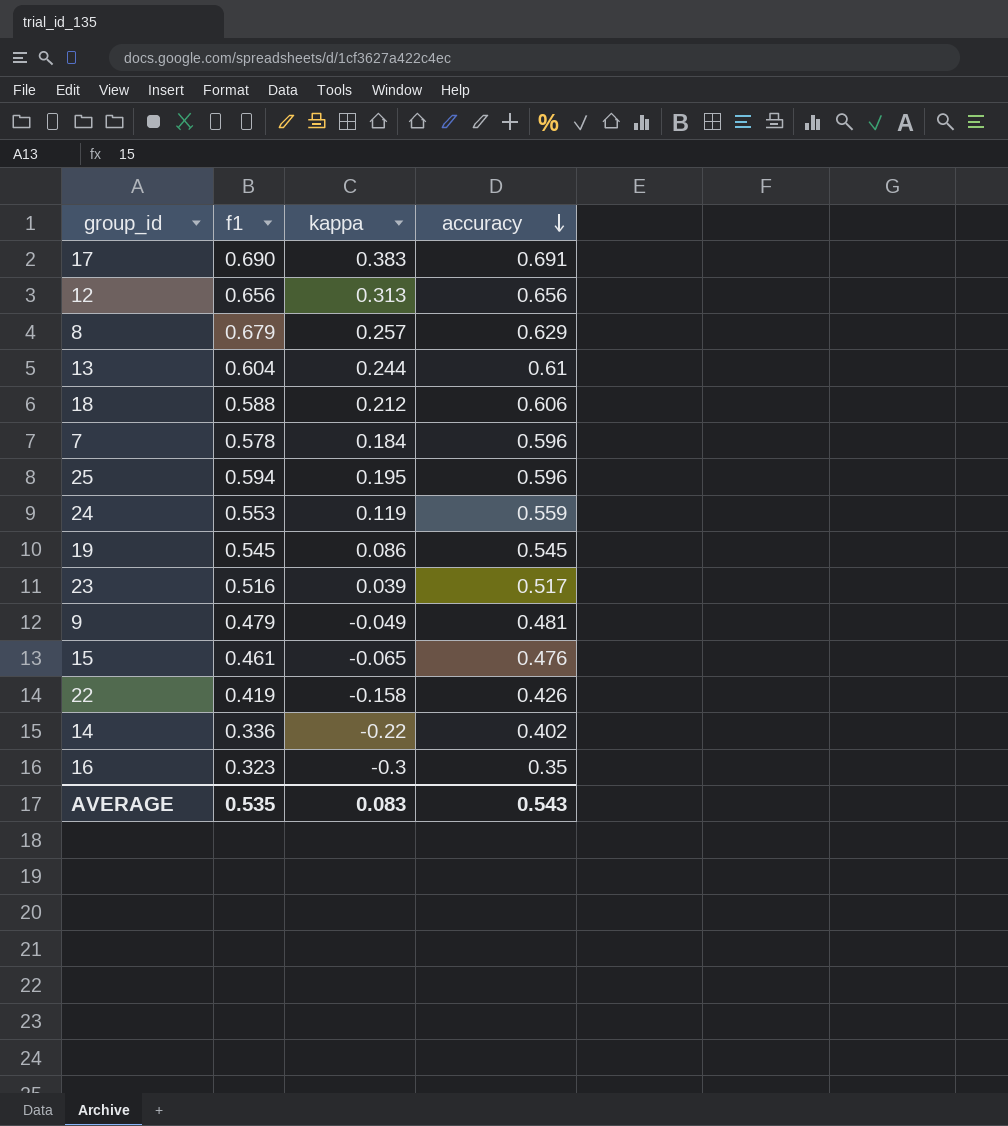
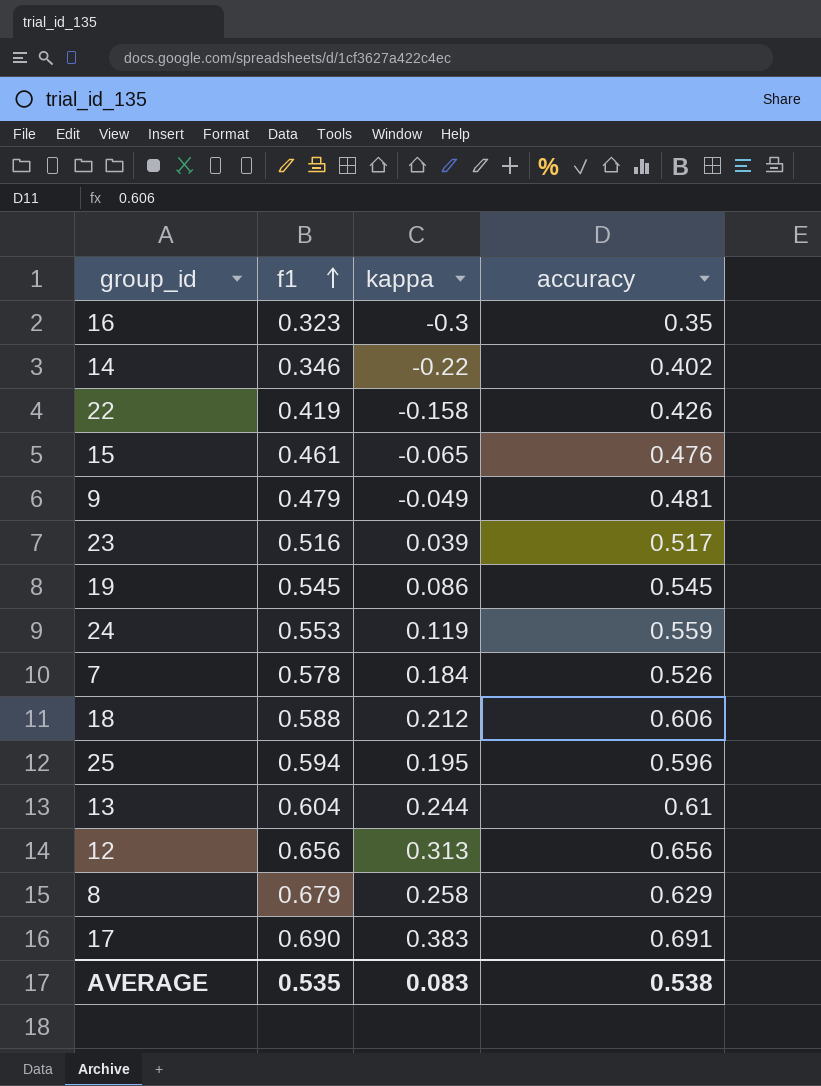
row order: accuracy descending -> f1 ascending
14 | f1: 0.336 -> 0.346
7 | accuracy: 0.596 -> 0.526
8 | kappa: 0.257 -> 0.258
AVERAGE | accuracy: 0.543 -> 0.538

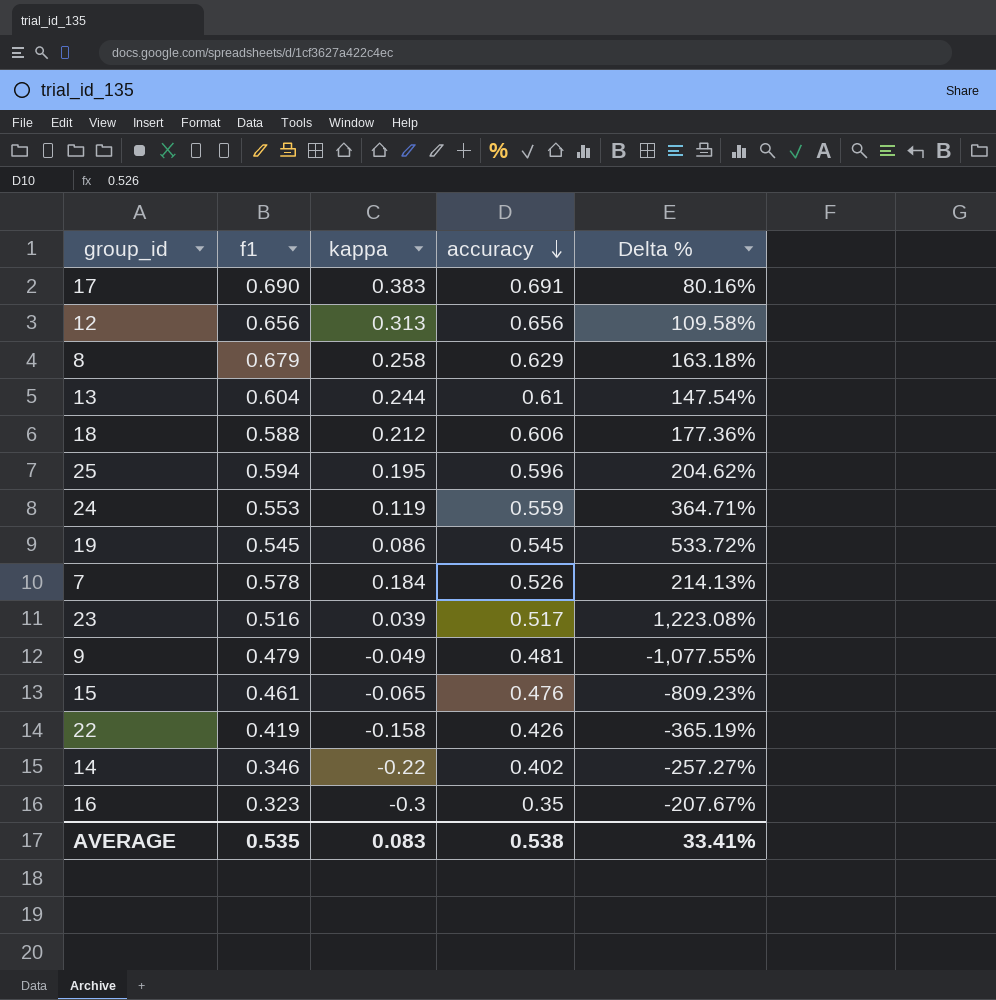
row order: f1 ascending -> accuracy descending
column Delta % | formula: none -> ([f1] - [kappa]) / [kappa]

